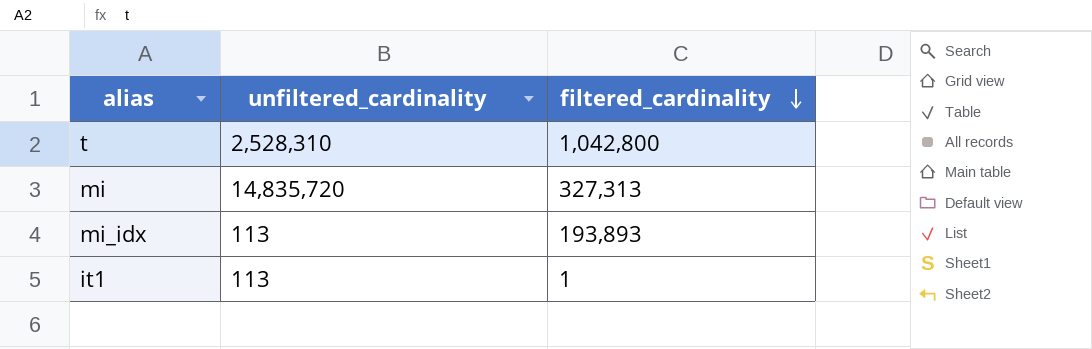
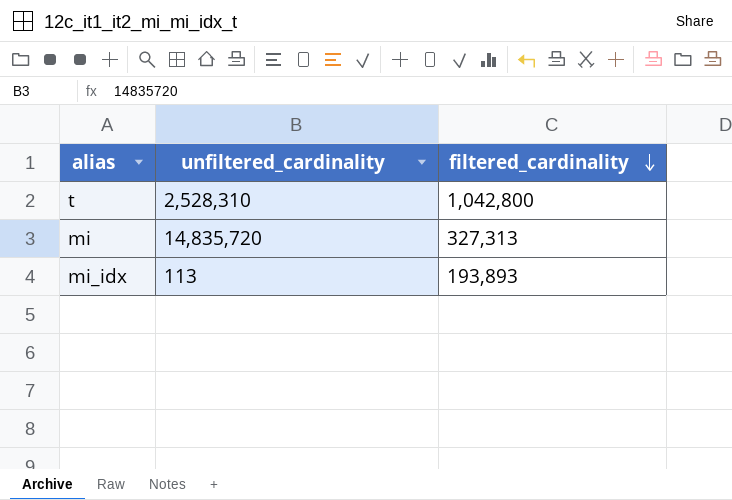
row it1: 113 | 1 -> none

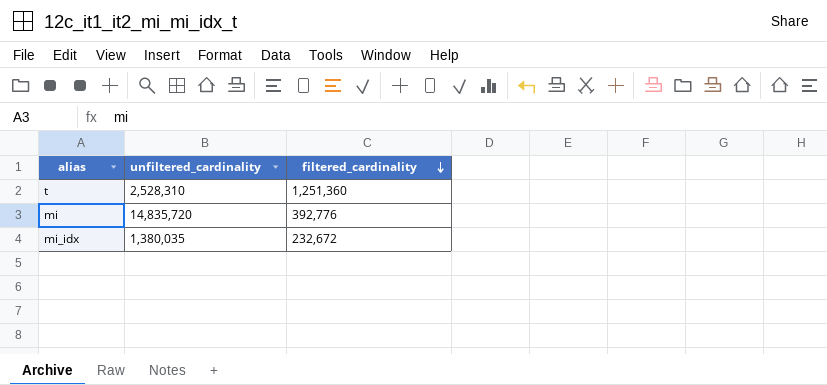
t | filtered_cardinality: 1,042,800 -> 1,251,360
mi | filtered_cardinality: 327,313 -> 392,776
mi_idx | unfiltered_cardinality: 113 -> 1,380,035
mi_idx | filtered_cardinality: 193,893 -> 232,672

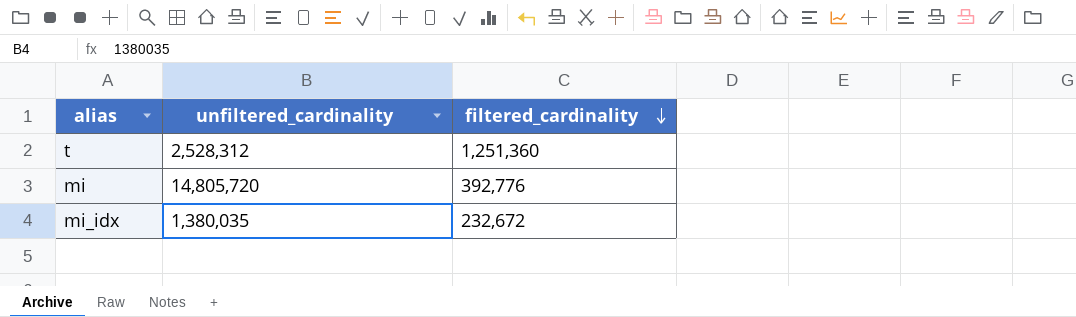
t | unfiltered_cardinality: 2,528,310 -> 2,528,312
mi | unfiltered_cardinality: 14,835,720 -> 14,805,720

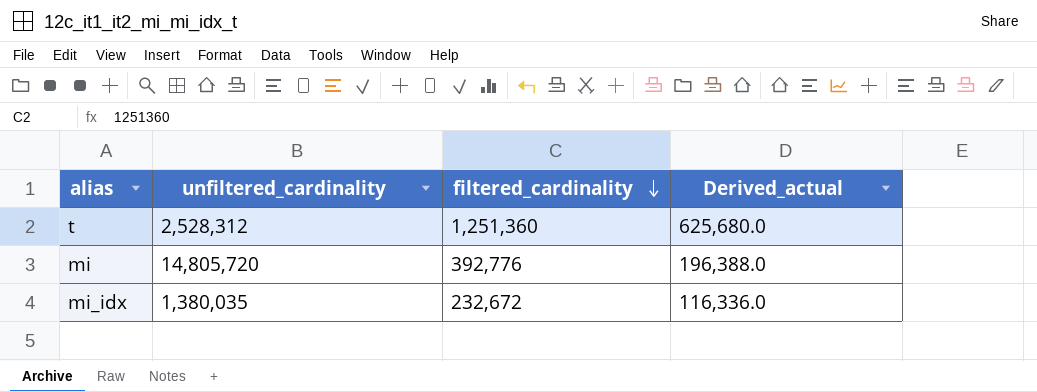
column Derived_actual | formula: none -> [filtered_cardinality] * 0.5

